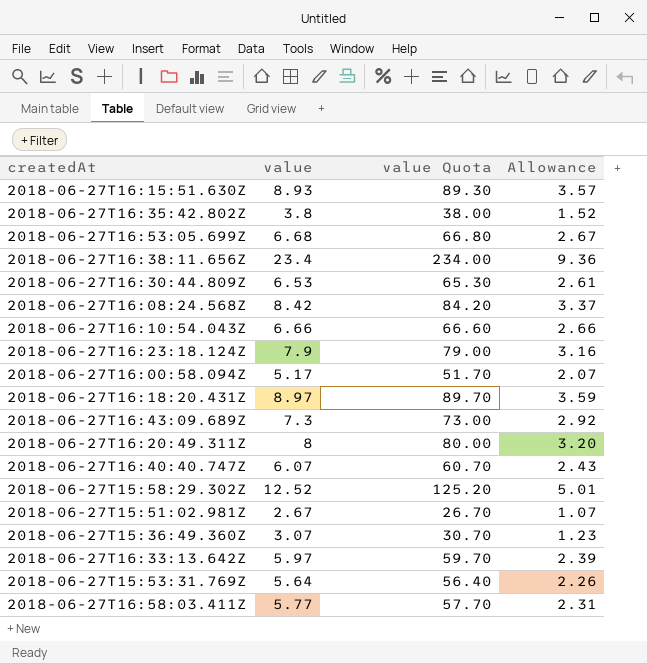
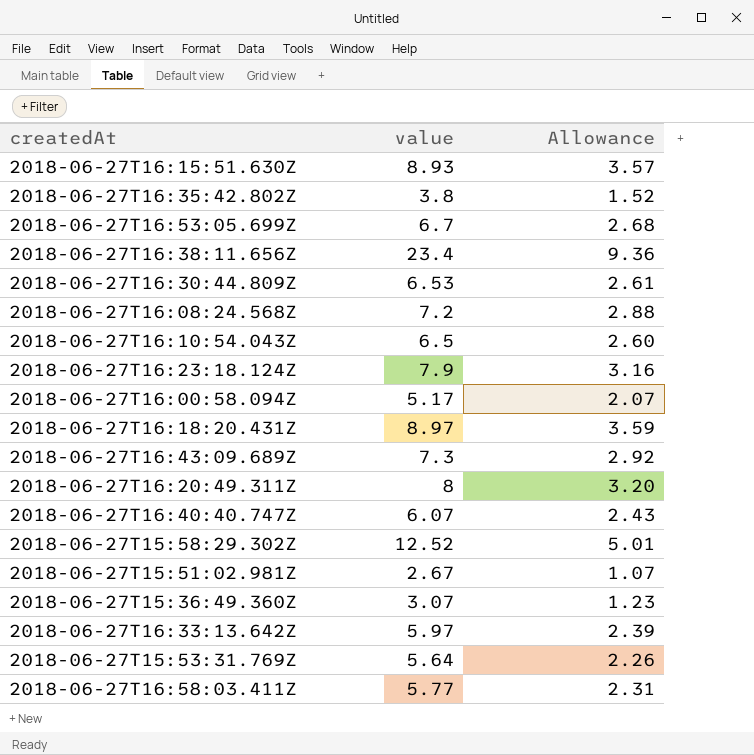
column value Quota | formula: [value] * 10 -> none
2018-06-27T16:53:05.699Z | value: 6.68 -> 6.7
2018-06-27T16:53:05.699Z | Allowance: 2.67 -> 2.68
2018-06-27T16:08:24.568Z | value: 8.42 -> 7.2
2018-06-27T16:08:24.568Z | Allowance: 3.37 -> 2.88
2018-06-27T16:10:54.043Z | value: 6.66 -> 6.5
2018-06-27T16:10:54.043Z | Allowance: 2.66 -> 2.60

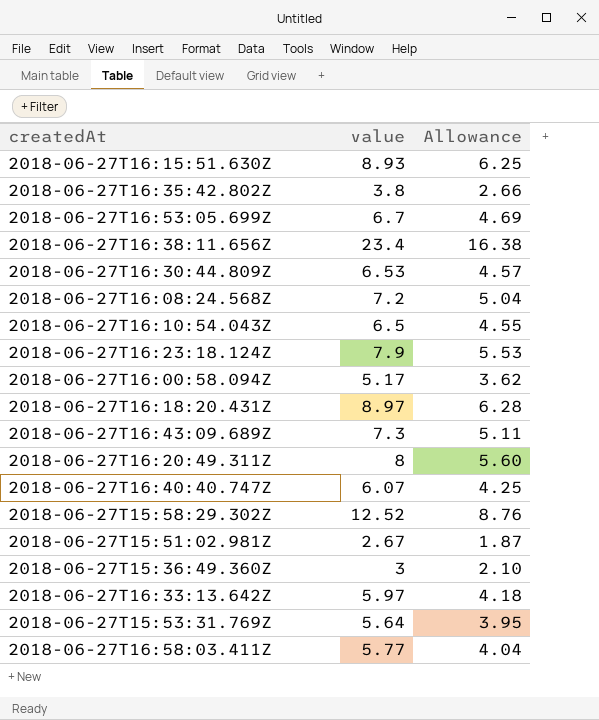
column Allowance | formula: [value] * 0.4 -> [value] * 0.7
2018-06-27T15:36:49.360Z | value: 3.07 -> 3

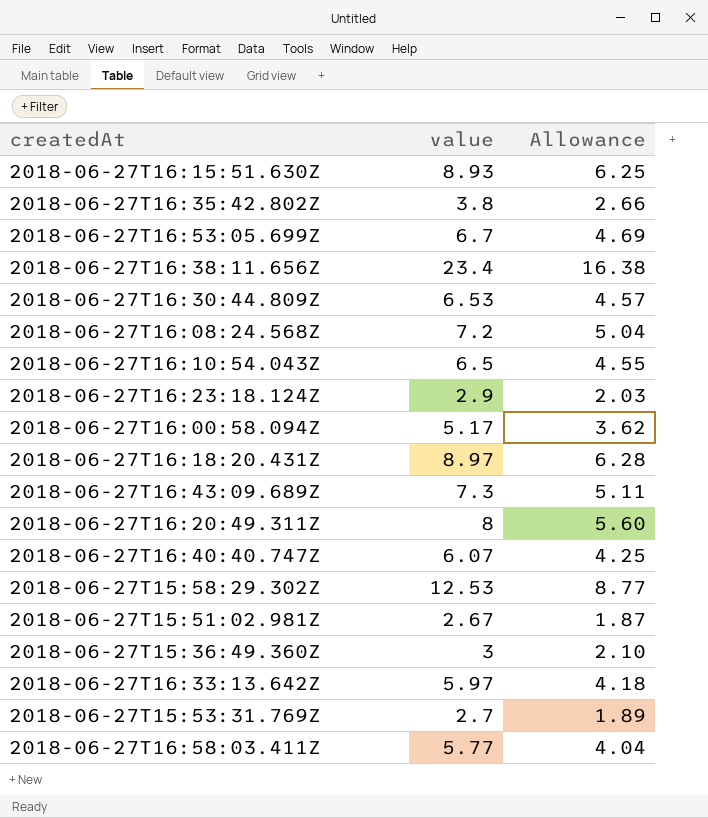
2018-06-27T16:23:18.124Z | value: 7.9 -> 2.9
2018-06-27T16:23:18.124Z | Allowance: 5.53 -> 2.03
2018-06-27T15:58:29.302Z | value: 12.52 -> 12.53
2018-06-27T15:58:29.302Z | Allowance: 8.76 -> 8.77
2018-06-27T15:53:31.769Z | value: 5.64 -> 2.7
2018-06-27T15:53:31.769Z | Allowance: 3.95 -> 1.89

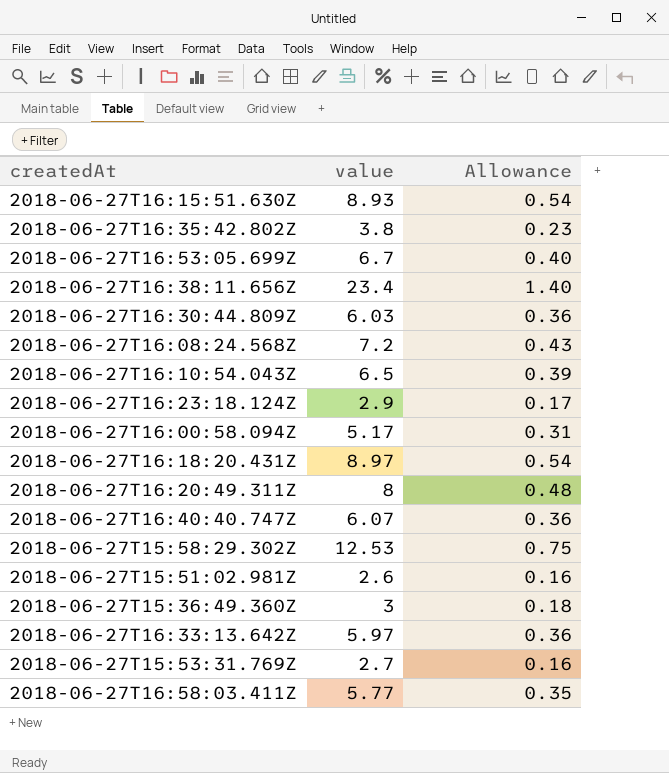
column Allowance | formula: [value] * 0.7 -> [value] * 0.06
row 2018-06-27T16:43:09.689Z: 7.3 | 5.11 -> none
2018-06-27T16:30:44.809Z | value: 6.53 -> 6.03
2018-06-27T15:51:02.981Z | value: 2.67 -> 2.6

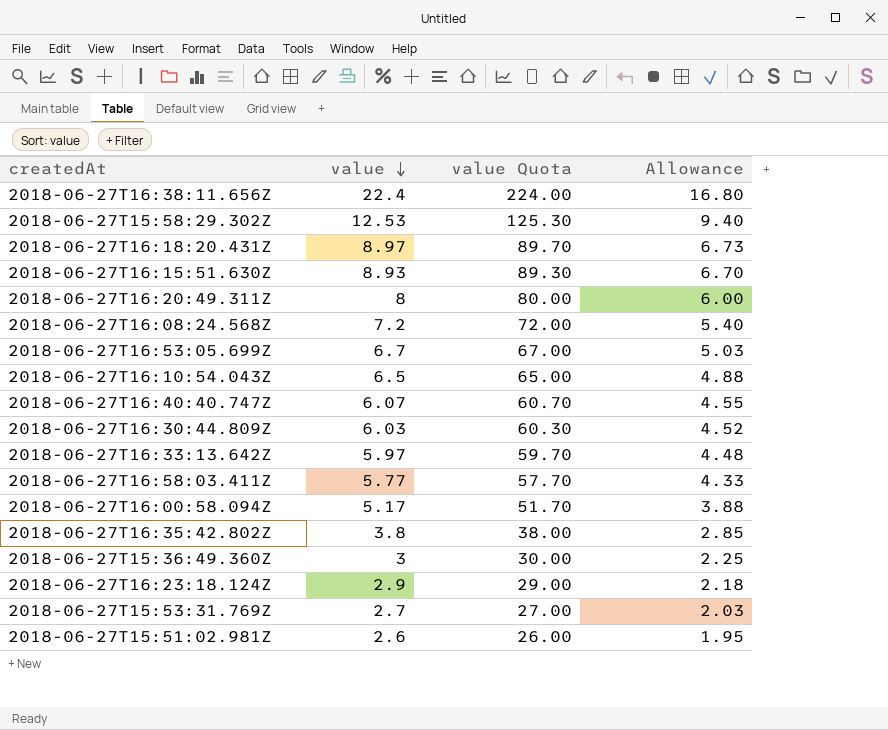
row order: none -> value descending
column value Quota | formula: none -> [value] * 10
column Allowance | formula: [value] * 0.06 -> [value] * 0.75
2018-06-27T16:38:11.656Z | value: 23.4 -> 22.4

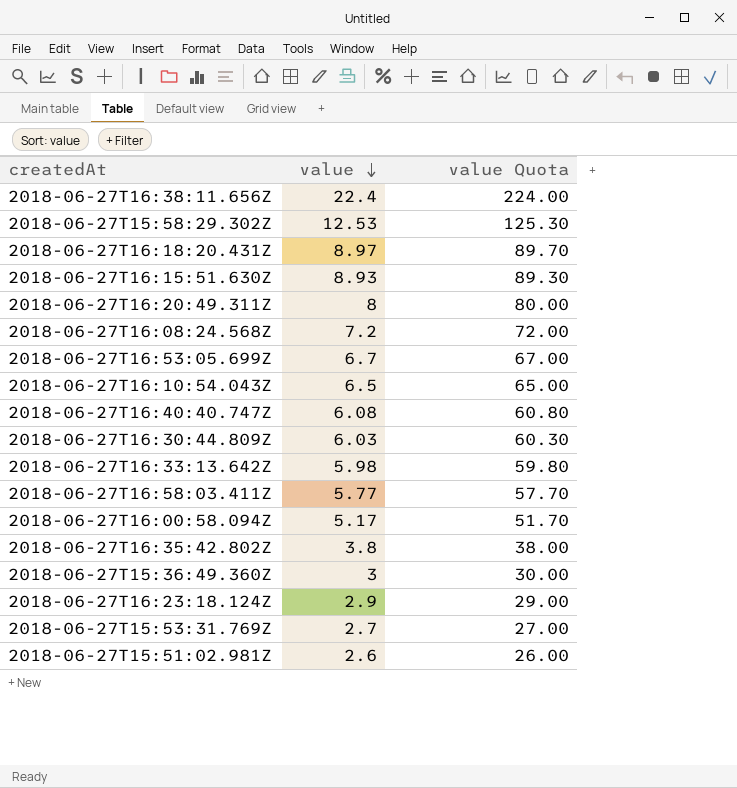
column Allowance | formula: [value] * 0.75 -> none
2018-06-27T16:40:40.747Z | value: 6.07 -> 6.08
2018-06-27T16:40:40.747Z | value Quota: 60.70 -> 60.80
2018-06-27T16:33:13.642Z | value: 5.97 -> 5.98
2018-06-27T16:33:13.642Z | value Quota: 59.70 -> 59.80

